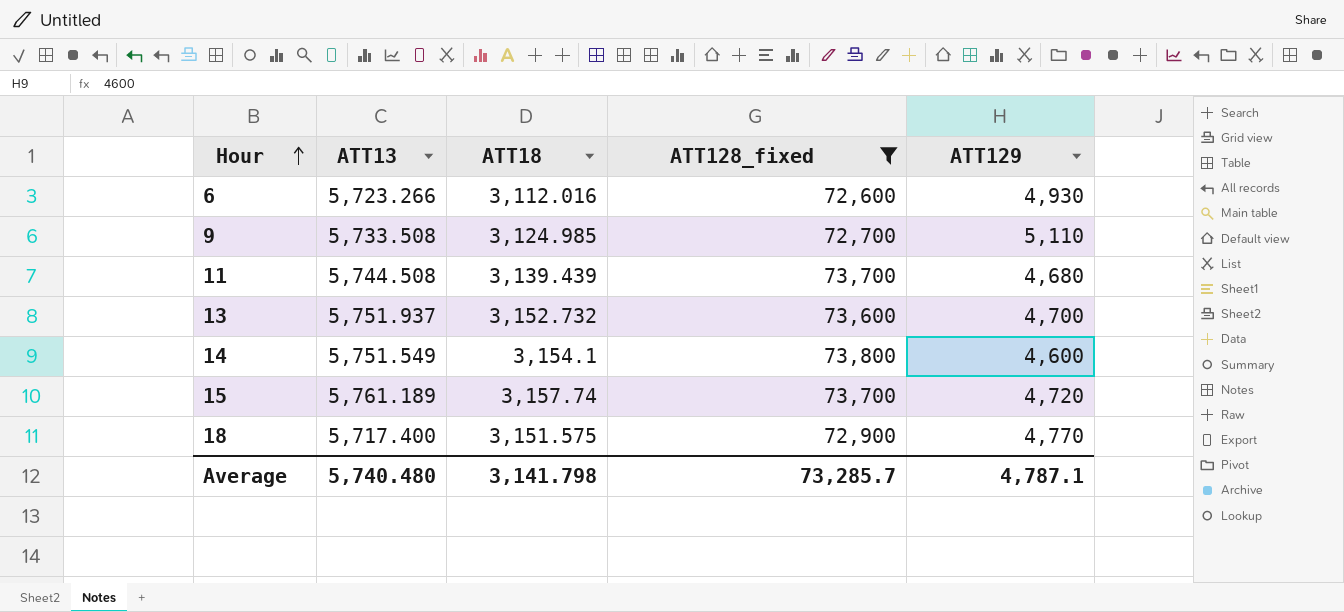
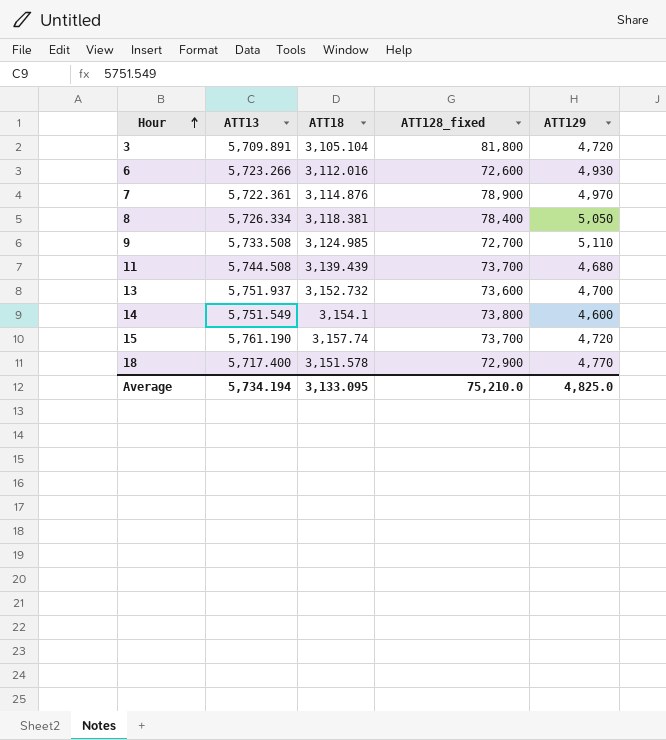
filter: ATT128_fixed <= 73,800 -> none
15 | ATT13: 5,761.189 -> 5,761.190
18 | ATT18: 3,151.575 -> 3,151.578
Average | ATT13: 5,740.480 -> 5,734.194
Average | ATT18: 3,141.798 -> 3,133.095
Average | ATT128_fixed: 73,285.7 -> 75,210.0
Average | ATT129: 4,787.1 -> 4,825.0

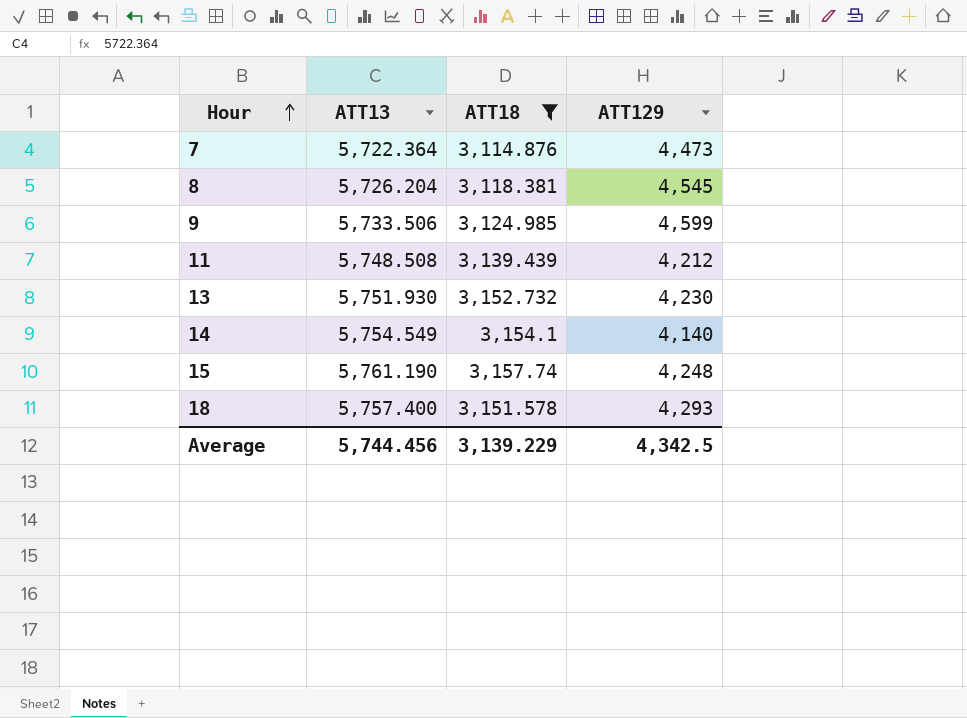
filter: none -> ATT18 >= 3,114.876
column ATT128_fixed | position: 4 -> none
7 | ATT13: 5,722.361 -> 5,722.364
7 | ATT129: 4,970 -> 4,473
8 | ATT13: 5,726.334 -> 5,726.204
8 | ATT129: 5,050 -> 4,545
9 | ATT13: 5,733.508 -> 5,733.506
9 | ATT129: 5,110 -> 4,599
11 | ATT13: 5,744.508 -> 5,748.508
11 | ATT129: 4,680 -> 4,212
13 | ATT13: 5,751.937 -> 5,751.930
13 | ATT129: 4,700 -> 4,230
14 | ATT13: 5,751.549 -> 5,754.549
14 | ATT129: 4,600 -> 4,140
15 | ATT129: 4,720 -> 4,248
18 | ATT13: 5,717.400 -> 5,757.400
18 | ATT129: 4,770 -> 4,293
Average | ATT13: 5,734.194 -> 5,744.456
Average | ATT18: 3,133.095 -> 3,139.229
Average | ATT129: 4,825.0 -> 4,342.5

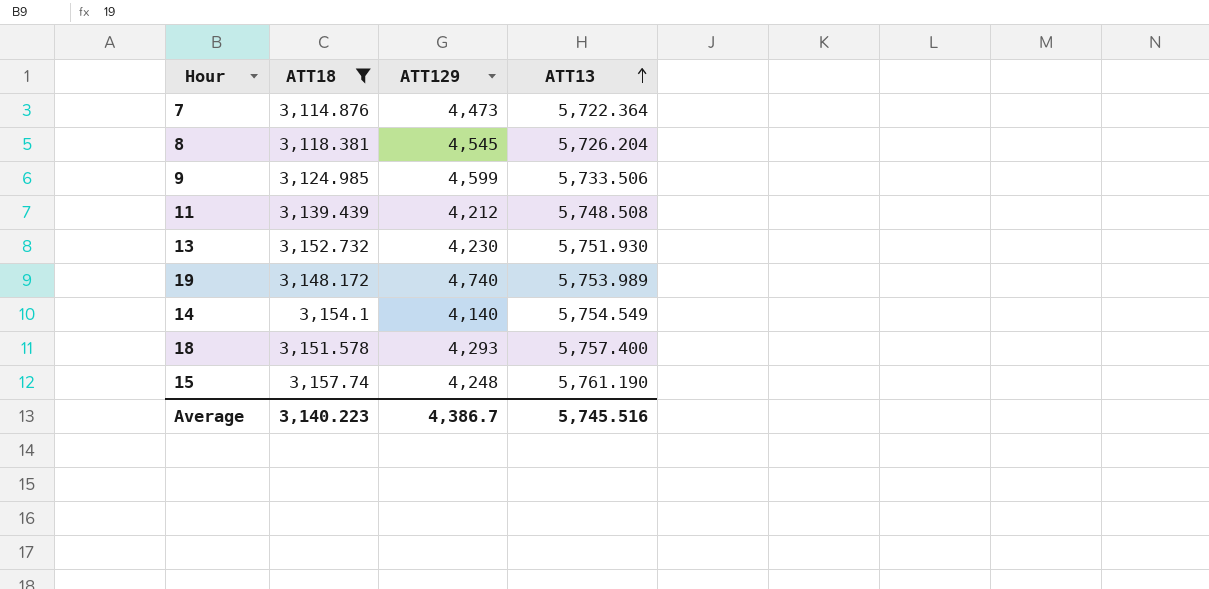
row order: Hour ascending -> ATT13 ascending
column ATT13 | position: 2 -> 4
row 19: none -> 3,148.172 | 4,740 | 5,753.989
Average | ATT18: 3,139.229 -> 3,140.223
Average | ATT129: 4,342.5 -> 4,386.7
Average | ATT13: 5,744.456 -> 5,745.516

